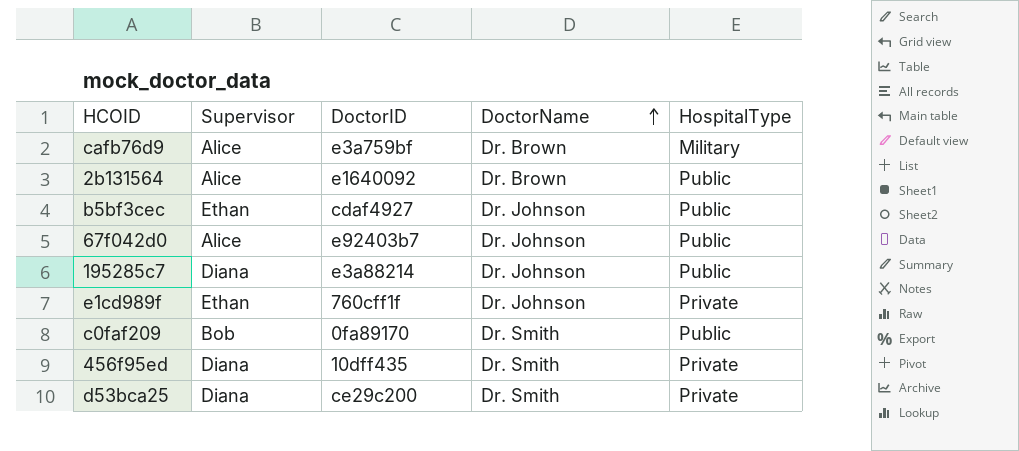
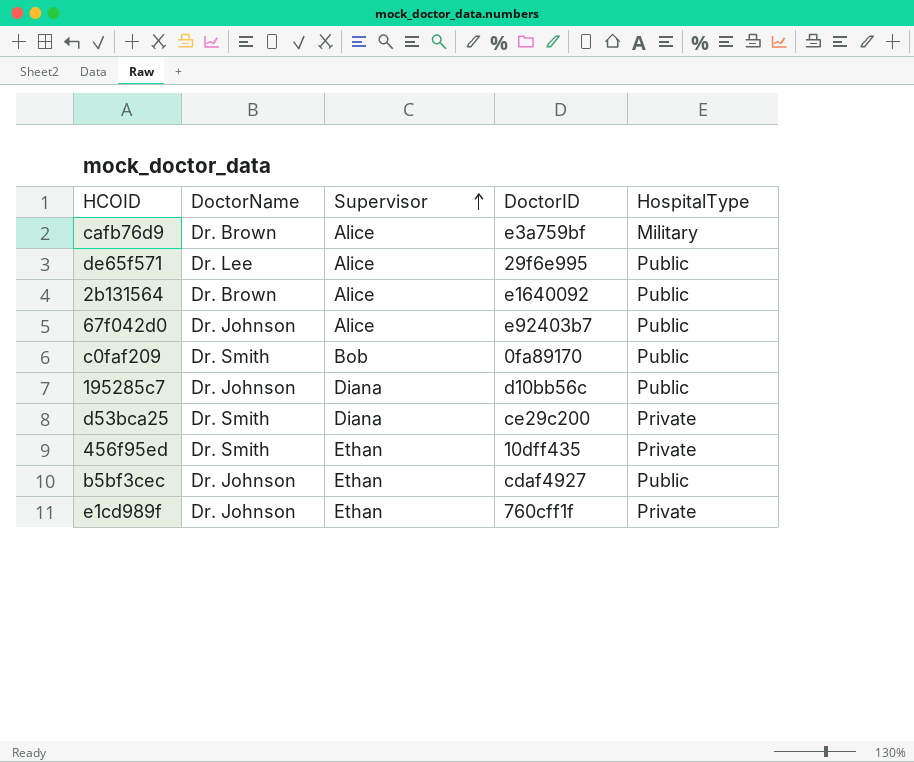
row order: DoctorName ascending -> Supervisor ascending
column DoctorName | position: 4 -> 2
row de65f571: none -> Dr. Lee | Alice | 29f6e995 | Public
195285c7 | DoctorID: e3a88214 -> d10bb56c
456f95ed | Supervisor: Diana -> Ethan

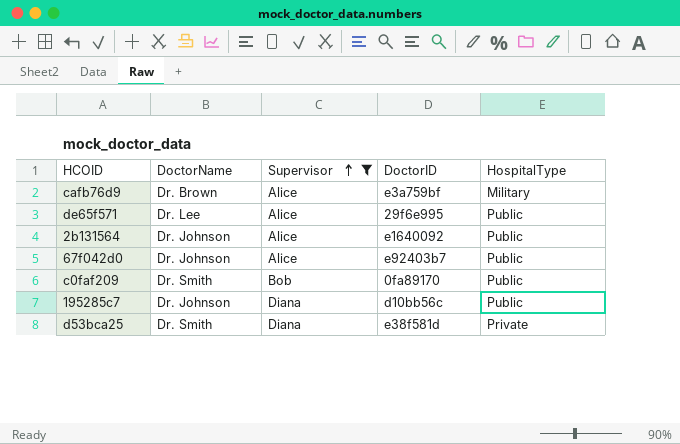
filter: none -> Supervisor != Ethan
2b131564 | DoctorName: Dr. Brown -> Dr. Johnson
d53bca25 | DoctorID: ce29c200 -> e38f581d

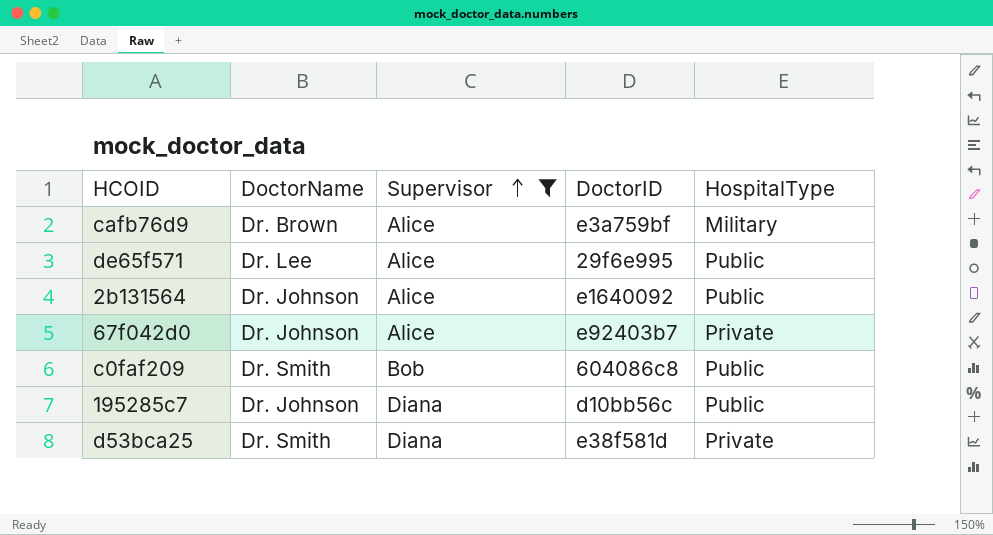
67f042d0 | HospitalType: Public -> Private
c0faf209 | DoctorID: 0fa89170 -> 604086c8

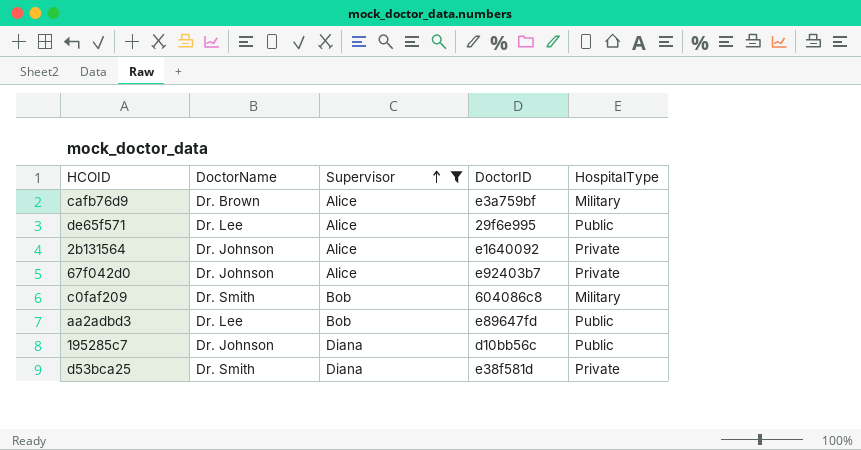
2b131564 | HospitalType: Public -> Private
c0faf209 | HospitalType: Public -> Military
row aa2adbd3: none -> Dr. Lee | Bob | e89647fd | Public

